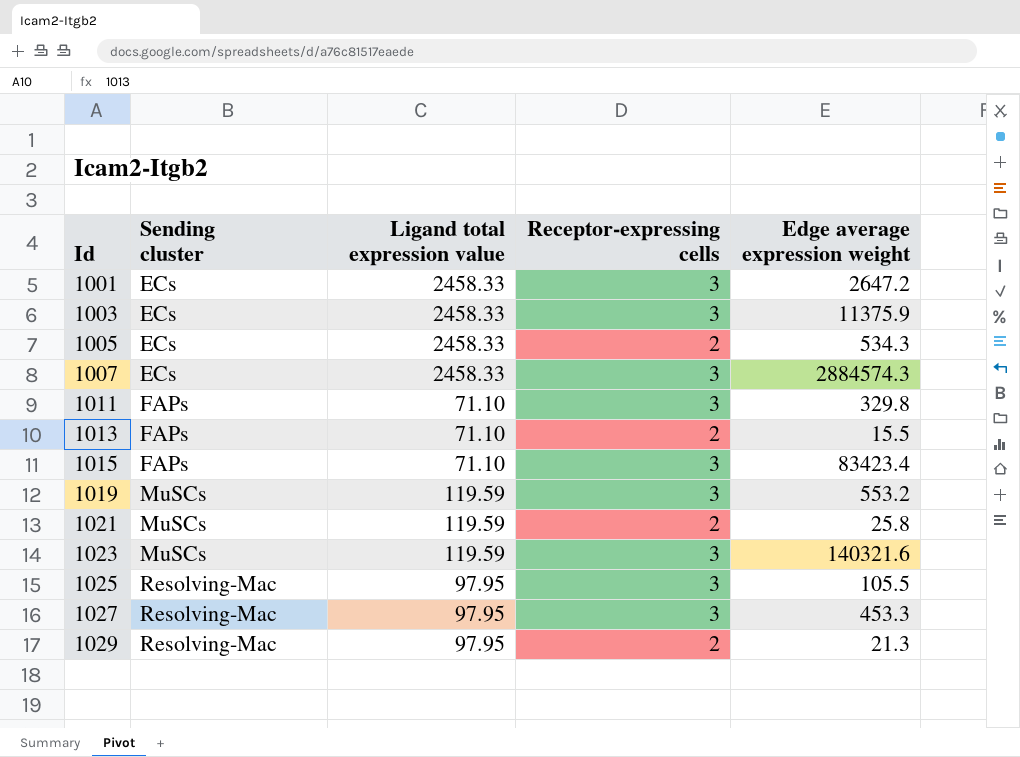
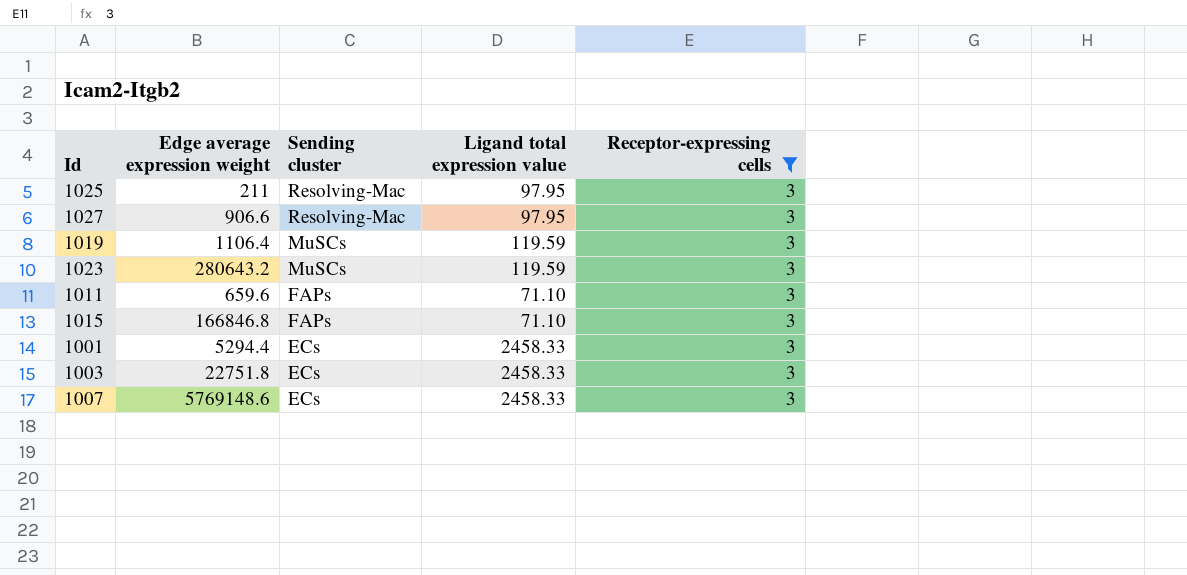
filter: none -> Receptor-expressing cells = 3
row order: Id ascending -> Sending cluster descending
column Edge average expression weight | position: 5 -> 2
1025 | Edge average expression weight: 105.5 -> 211
1027 | Edge average expression weight: 453.3 -> 906.6
1019 | Edge average expression weight: 553.2 -> 1106.4
1023 | Edge average expression weight: 140321.6 -> 280643.2
1011 | Edge average expression weight: 329.8 -> 659.6
1015 | Edge average expression weight: 83423.4 -> 166846.8
1001 | Edge average expression weight: 2647.2 -> 5294.4
1003 | Edge average expression weight: 11375.9 -> 22751.8
1007 | Edge average expression weight: 2884574.3 -> 5769148.6

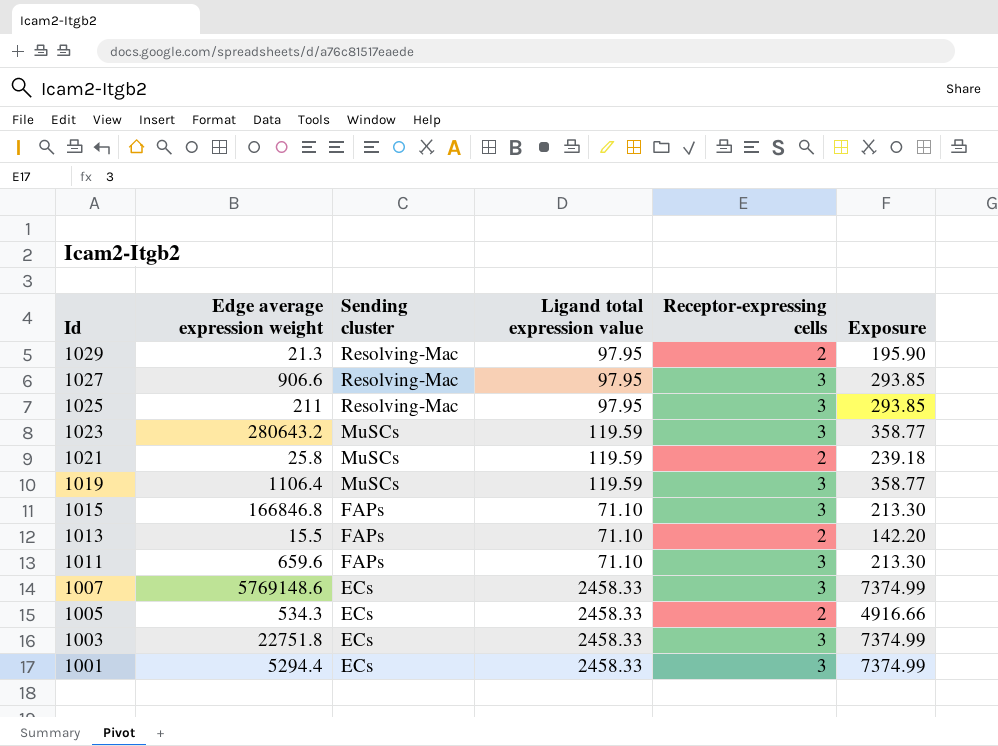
filter: Receptor-expressing cells = 3 -> none
row order: Sending cluster descending -> Id descending
column Exposure | formula: none -> [Ligand total expression value] * [Receptor-expressing cells]

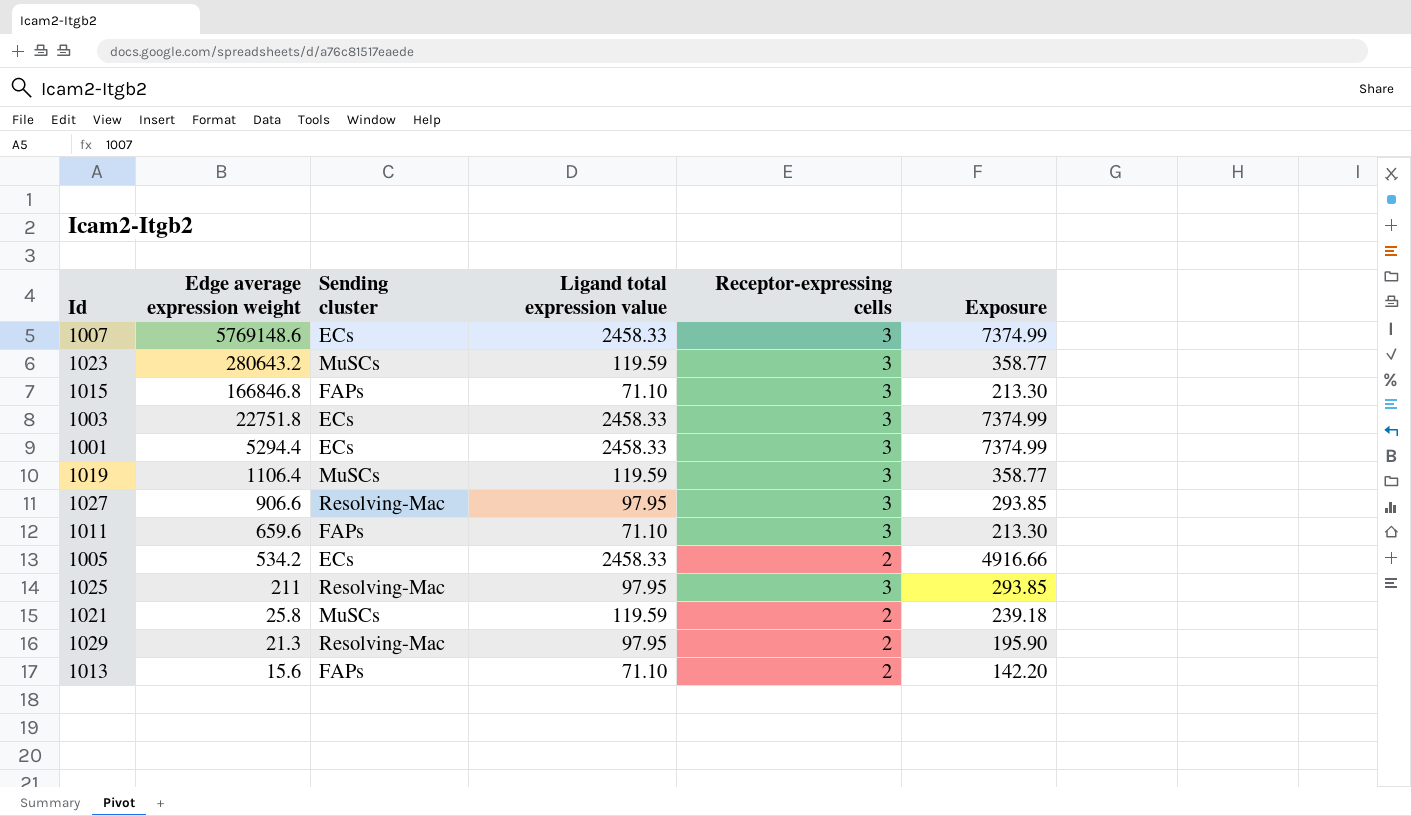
row order: Id descending -> Edge average expression weight descending
1005 | Edge average expression weight: 534.3 -> 534.2
1013 | Edge average expression weight: 15.5 -> 15.6

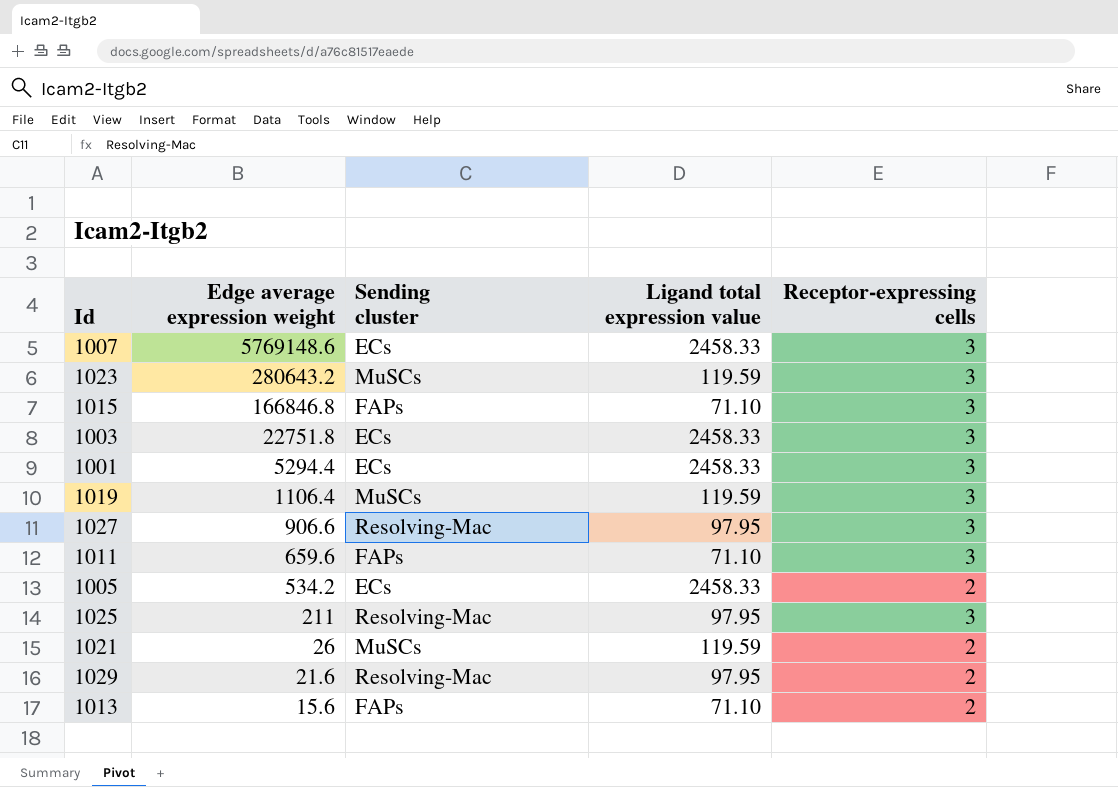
column Exposure | formula: [Ligand total expression value] * [Receptor-expressing cells] -> none
1021 | Edge average expression weight: 25.8 -> 26
1029 | Edge average expression weight: 21.3 -> 21.6

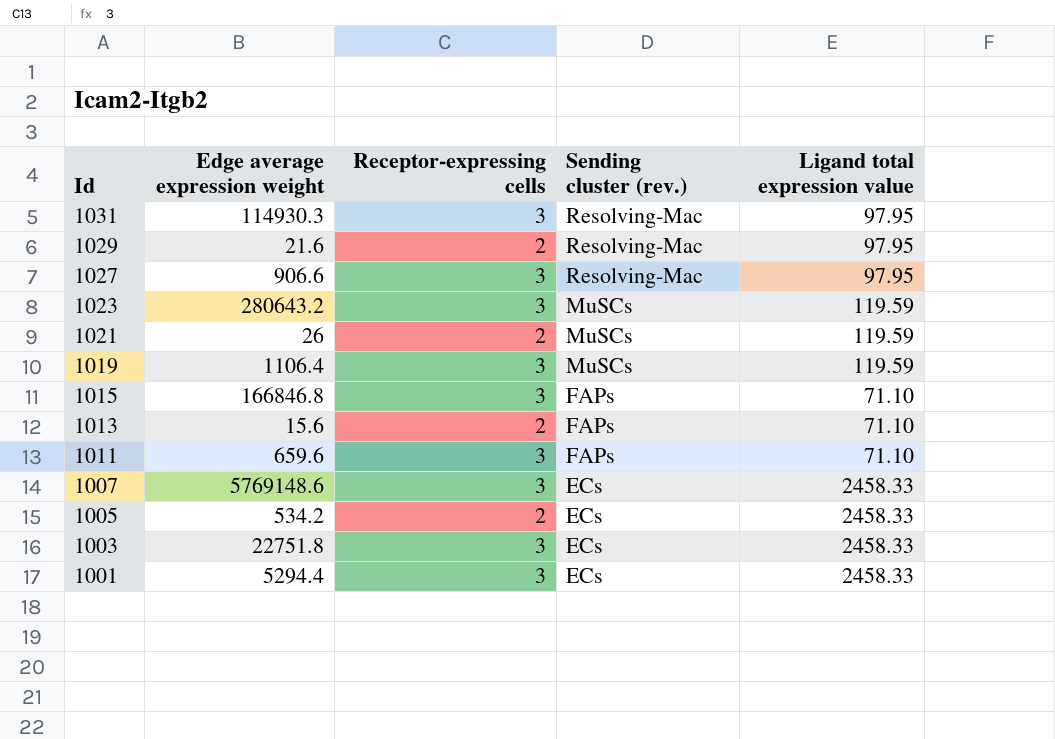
row order: Edge average expression weight descending -> Id descending
column Receptor-expressing cells | position: 5 -> 3
column name: Sending cluster -> Sending cluster (rev.)
row 1025: 211 | Resolving-Mac | 97.95 | 3 -> none
row 1031: none -> 114930.3 | 3 | Resolving-Mac | 97.95

